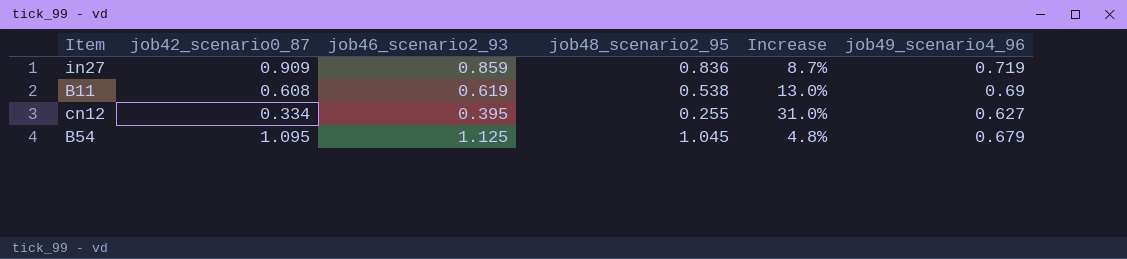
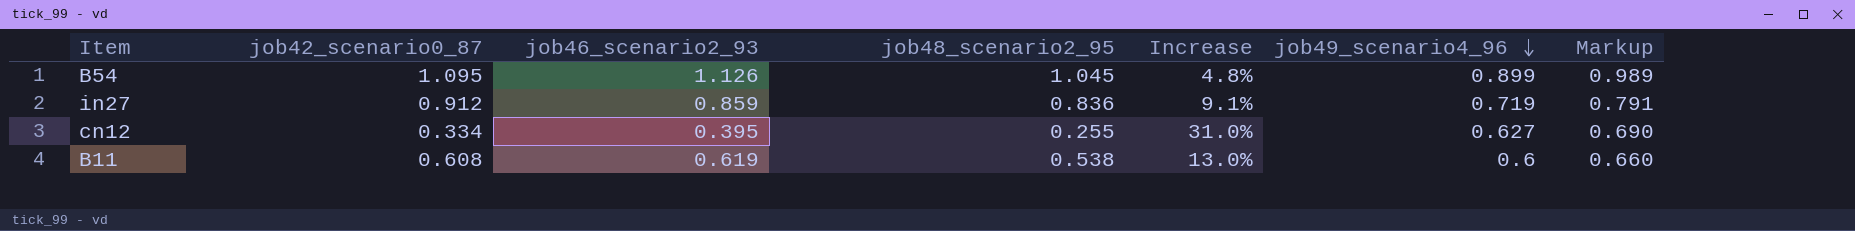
row order: none -> job49_scenario4_96 descending
column Markup | formula: none -> [job49_scenario4_96] * 1.1
B54 | job46_scenario2_93: 1.125 -> 1.126
B54 | job49_scenario4_96: 0.679 -> 0.899
in27 | job42_scenario0_87: 0.909 -> 0.912
in27 | Increase: 8.7% -> 9.1%
B11 | job49_scenario4_96: 0.69 -> 0.6

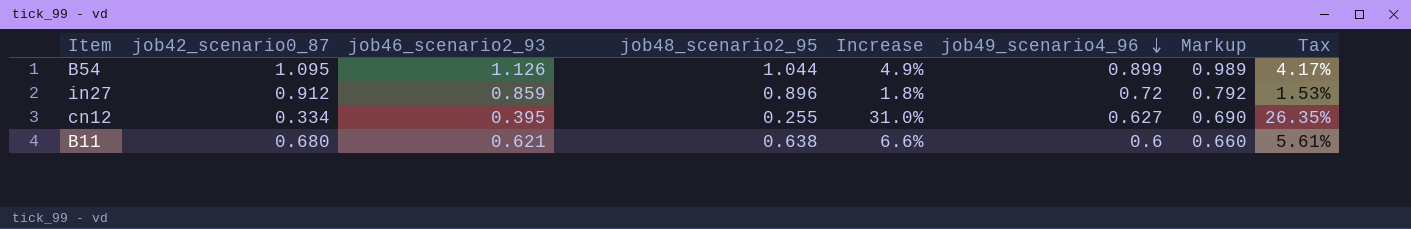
column Tax | formula: none -> [Increase] * 0.85
B54 | job48_scenario2_95: 1.045 -> 1.044
B54 | Increase: 4.8% -> 4.9%
in27 | job48_scenario2_95: 0.836 -> 0.896
in27 | Increase: 9.1% -> 1.8%
in27 | job49_scenario4_96: 0.719 -> 0.72
in27 | Markup: 0.791 -> 0.792
B11 | job42_scenario0_87: 0.608 -> 0.680
B11 | job46_scenario2_93: 0.619 -> 0.621
B11 | job48_scenario2_95: 0.538 -> 0.638
B11 | Increase: 13.0% -> 6.6%

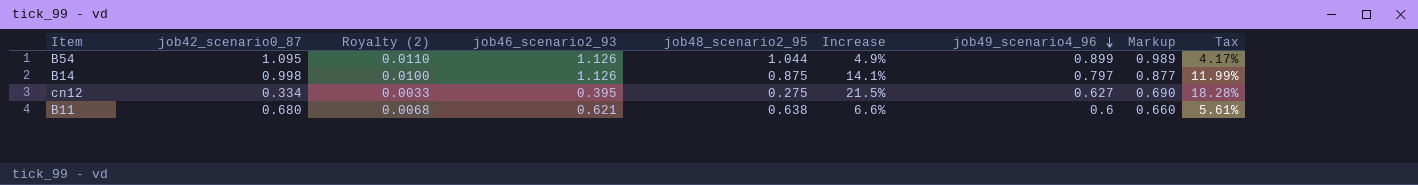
column Royalty (2) | formula: none -> [job42_scenario0_87] * 0.01
row in27: 0.912 | 0.859 | 0.896 | 1.8% | 0.72 | 0.792 | 1.53% -> none
row B14: none -> 0.998 | 0.0100 | 1.126 | 0.875 | 14.1% | 0.797 | 0.877 | 11.99%
cn12 | job48_scenario2_95: 0.255 -> 0.275
cn12 | Increase: 31.0% -> 21.5%
cn12 | Tax: 26.35% -> 18.28%

